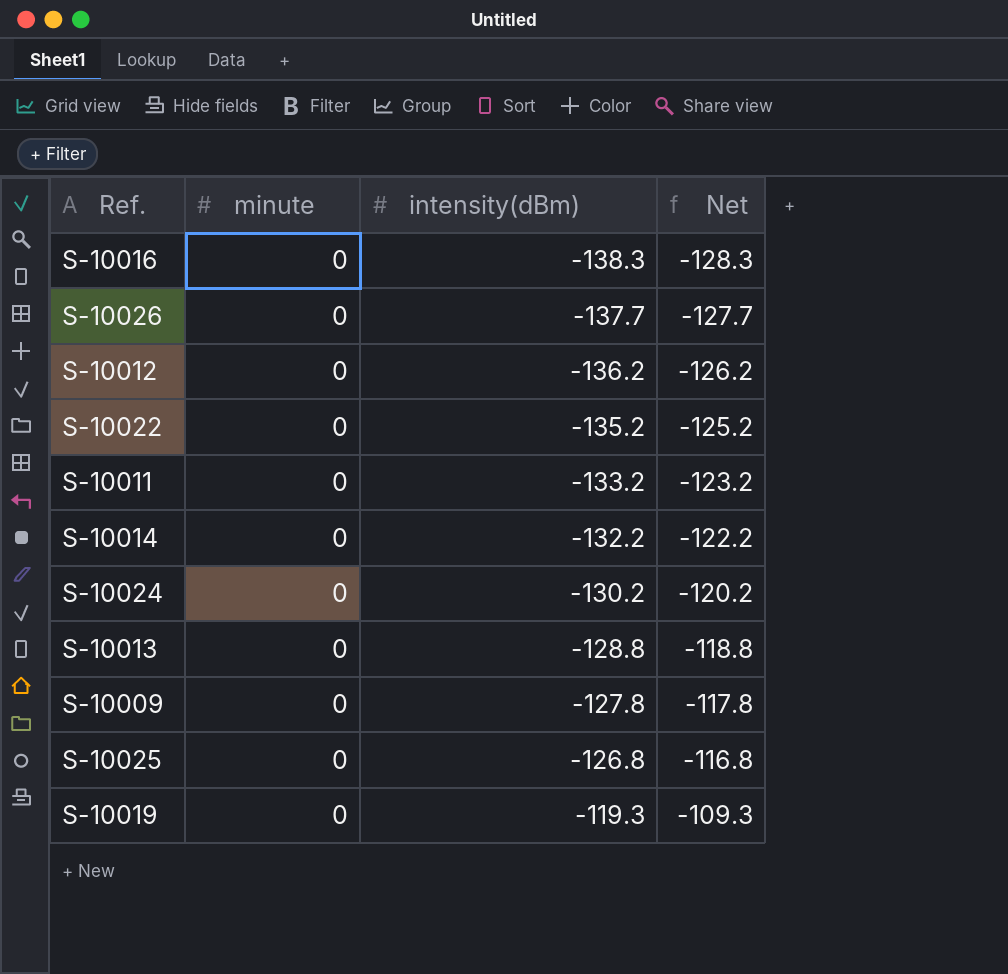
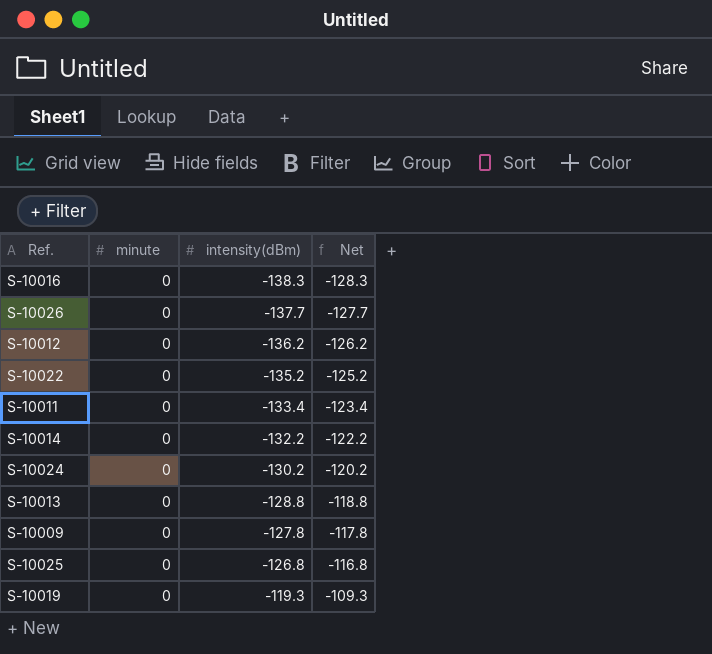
S-10011 | intensity(dBm): -133.2 -> -133.4
S-10011 | Net: -123.2 -> -123.4

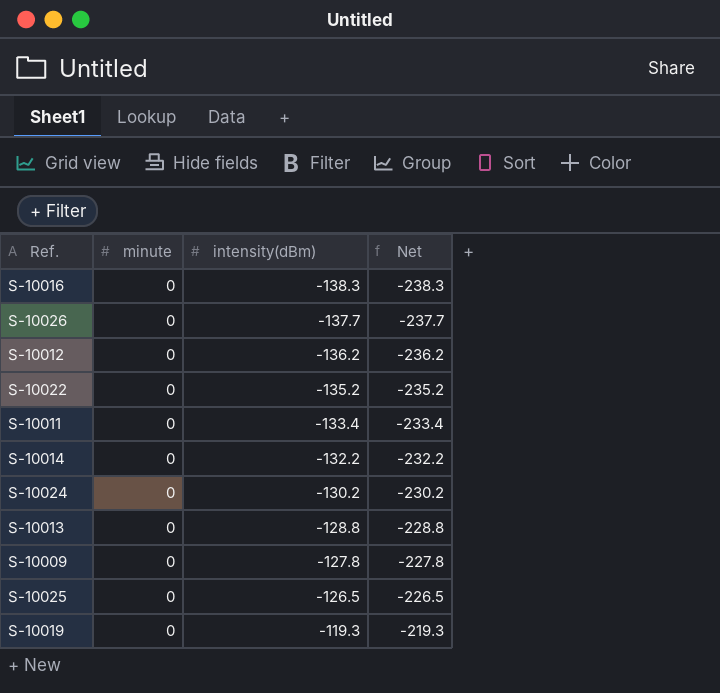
column Net | formula: [intensity(dBm)] + 10 -> [intensity(dBm)] - 100
S-10025 | intensity(dBm): -126.8 -> -126.5

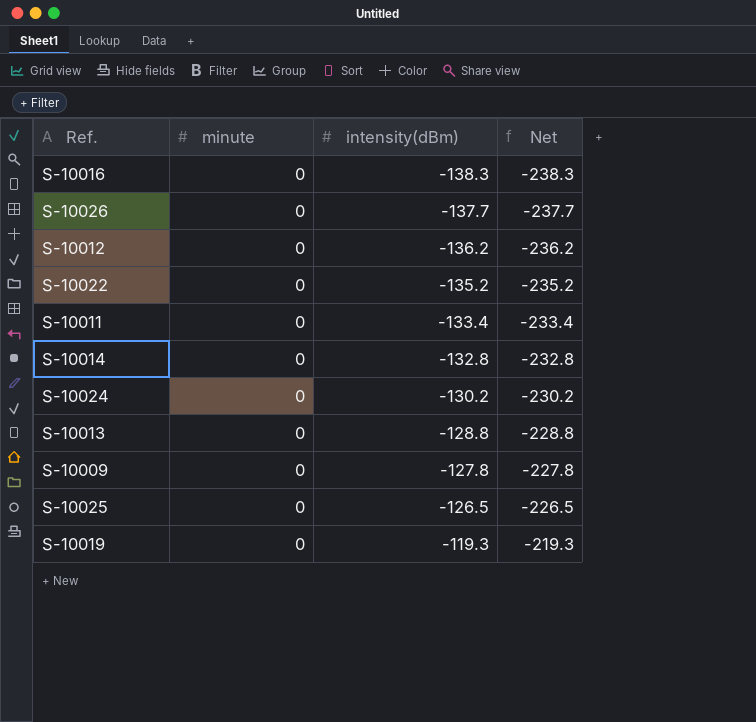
S-10014 | intensity(dBm): -132.2 -> -132.8
S-10014 | Net: -232.2 -> -232.8

